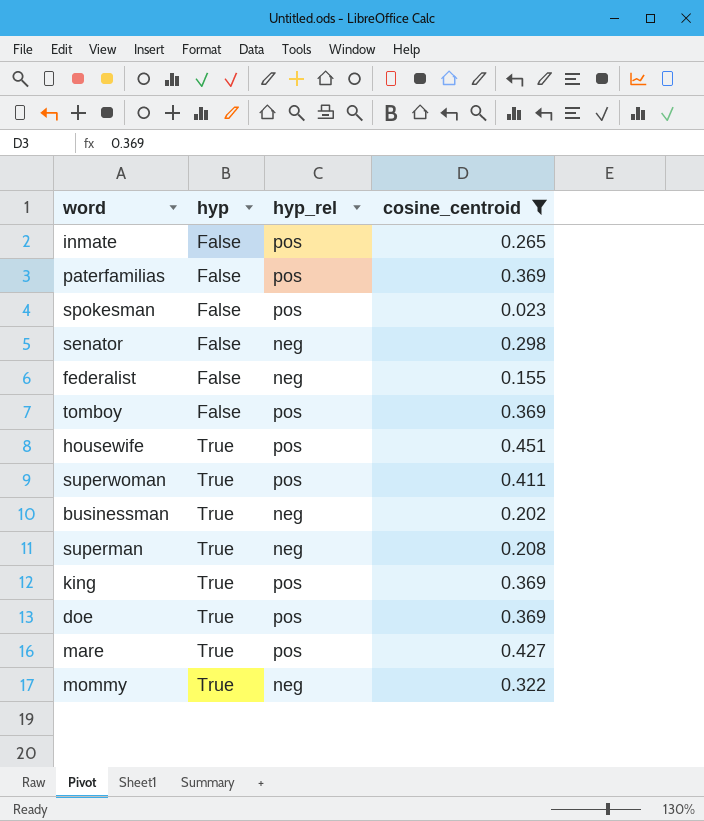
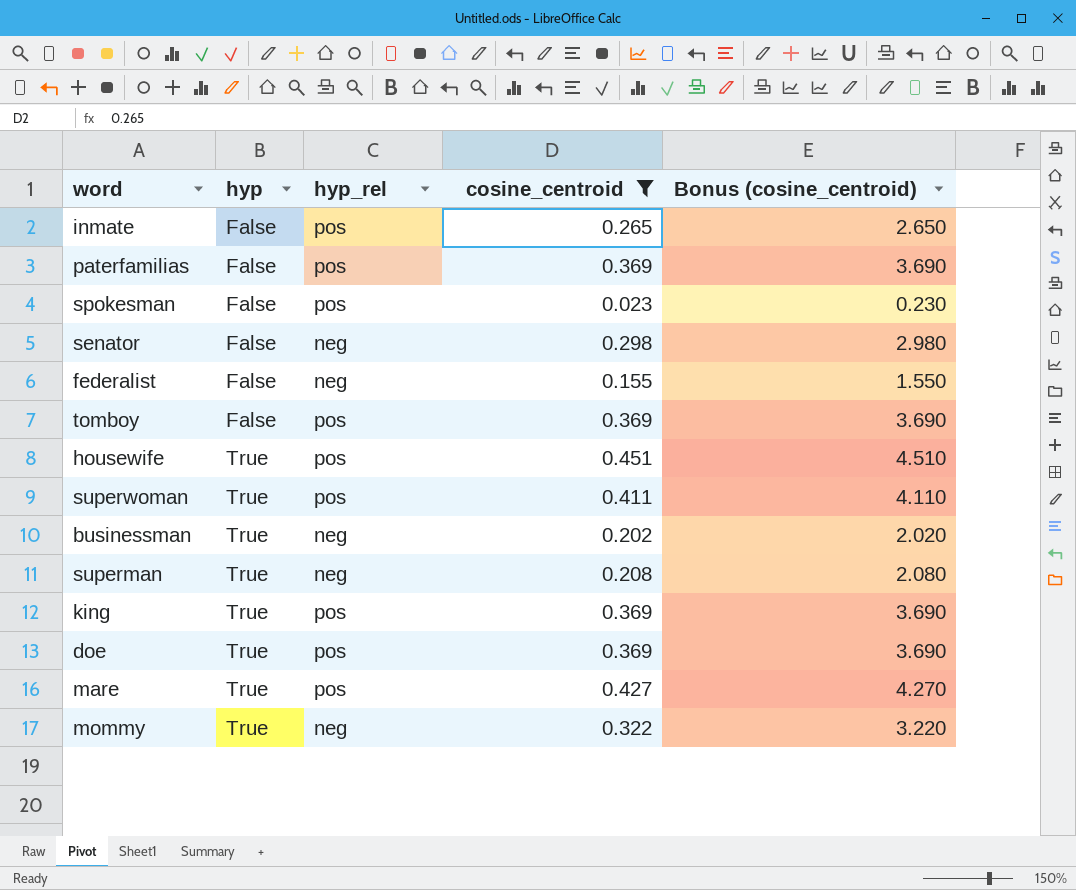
column Bonus (cosine_centroid) | formula: none -> [cosine_centroid] * 10

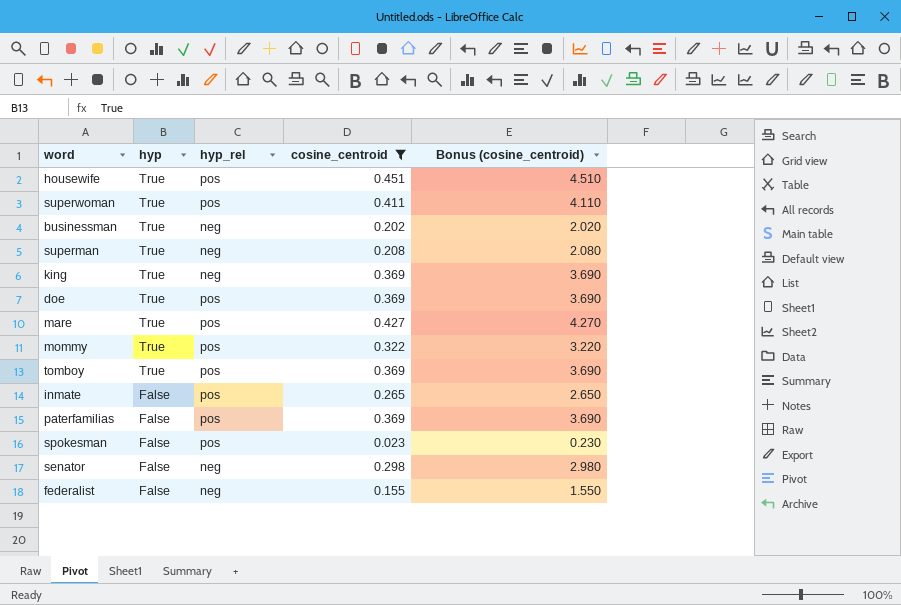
row order: hyp ascending -> hyp descending
king | hyp_rel: pos -> neg
mommy | hyp_rel: neg -> pos
tomboy | hyp: False -> True

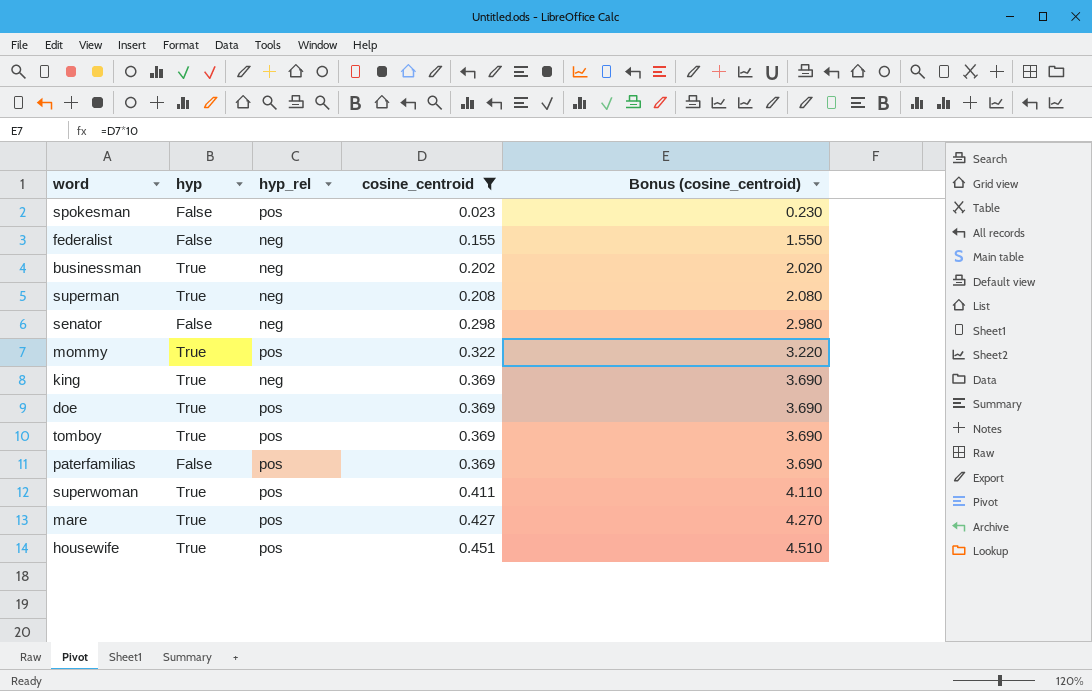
row order: hyp descending -> cosine_centroid ascending
row inmate: False | pos | 0.265 | 2.650 -> none

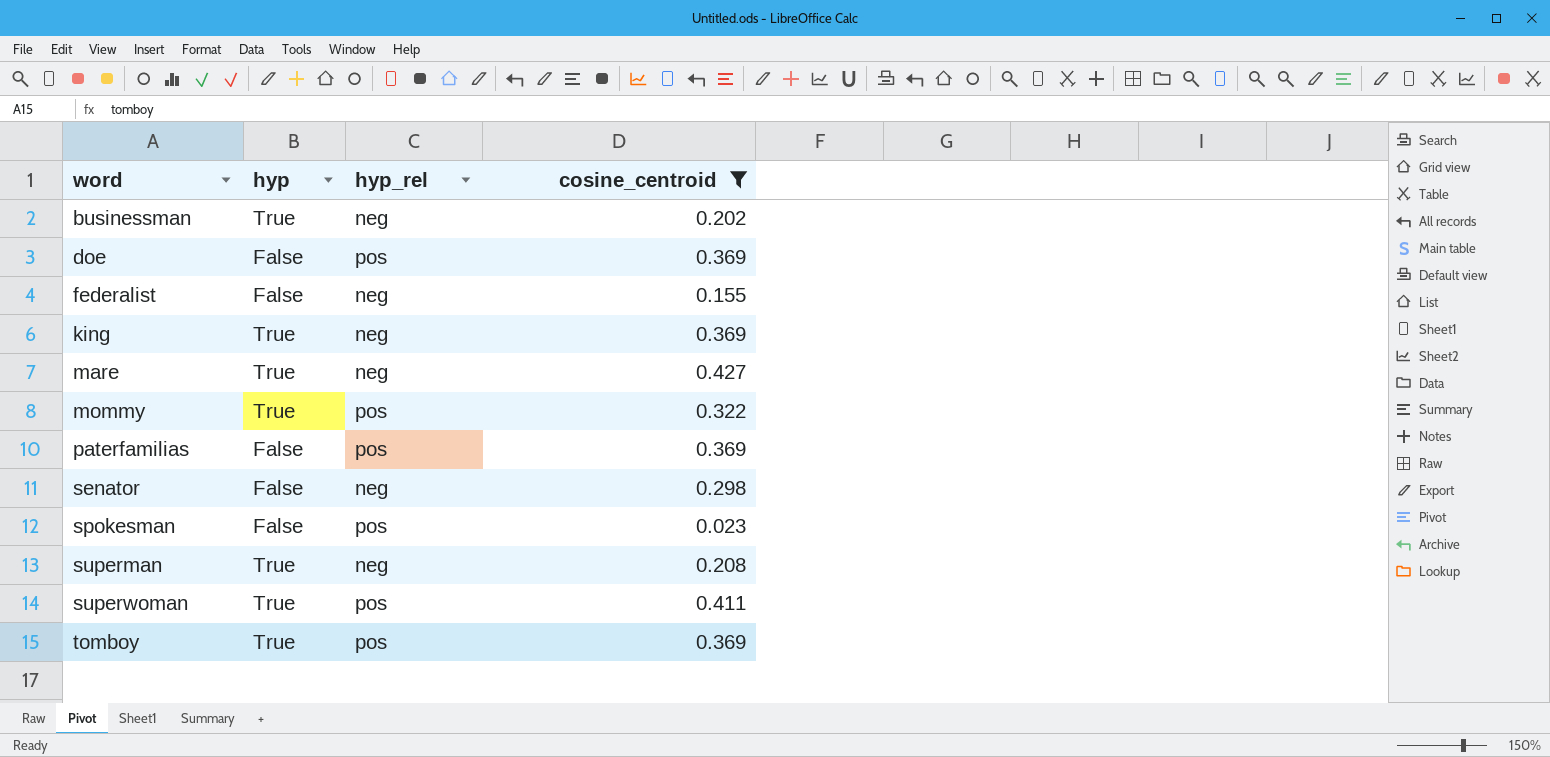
row order: cosine_centroid ascending -> word ascending
column Bonus (cosine_centroid) | formula: [cosine_centroid] * 10 -> none
row housewife: True | pos | 0.451 | 4.510 -> none
doe | hyp: True -> False
mare | hyp_rel: pos -> neg

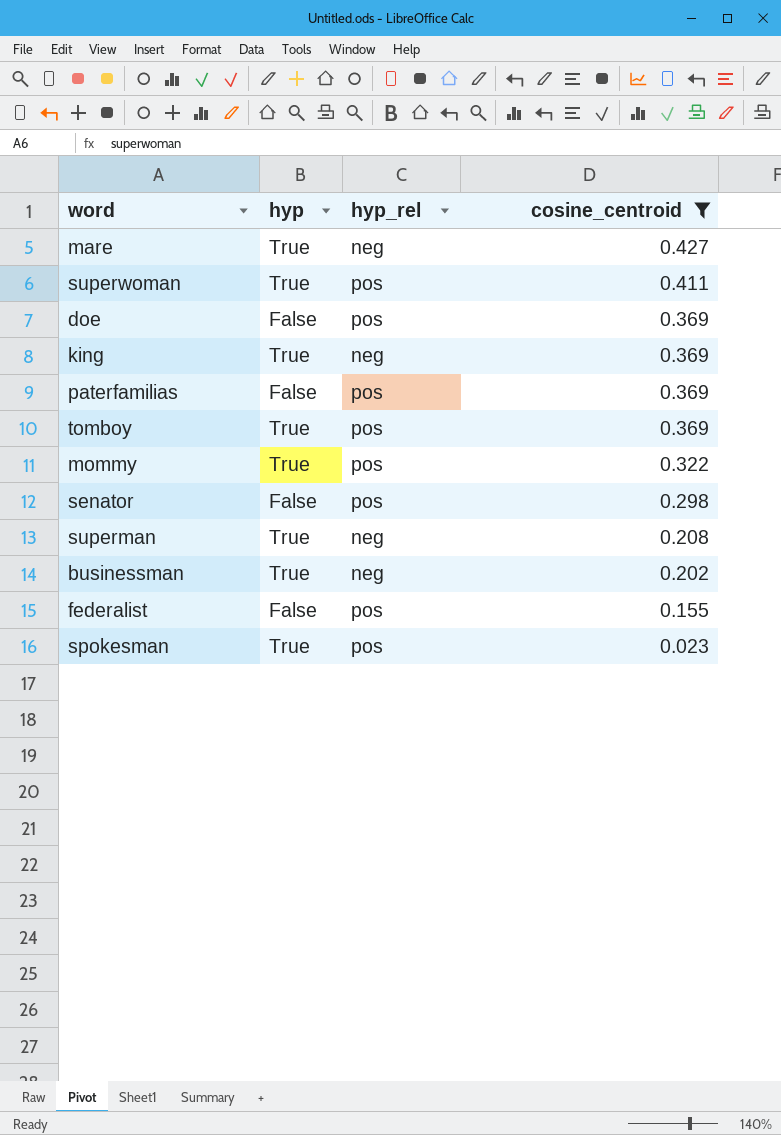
row order: word ascending -> cosine_centroid descending
senator | hyp_rel: neg -> pos
federalist | hyp_rel: neg -> pos
spokesman | hyp: False -> True

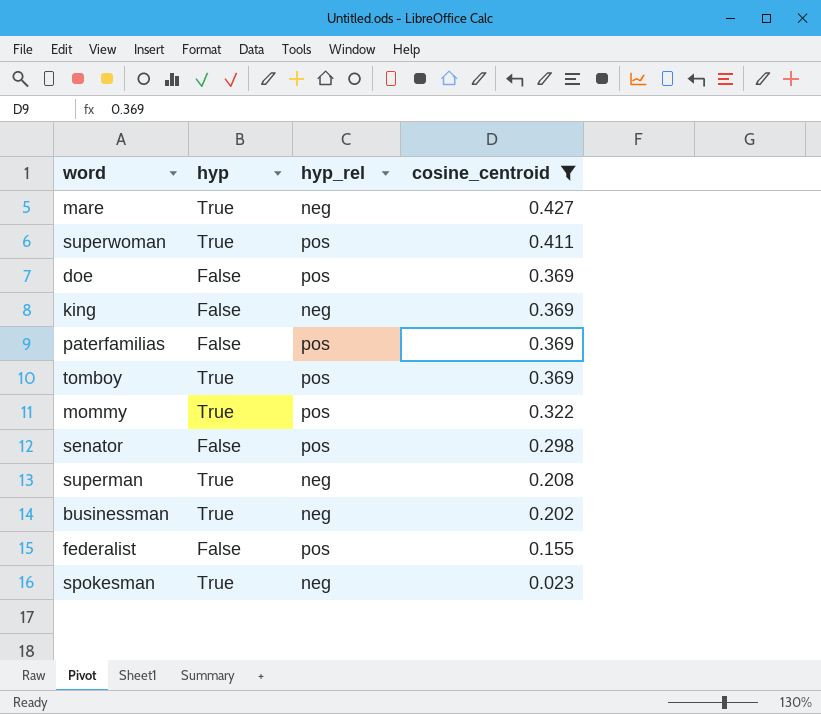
king | hyp: True -> False
spokesman | hyp_rel: pos -> neg

